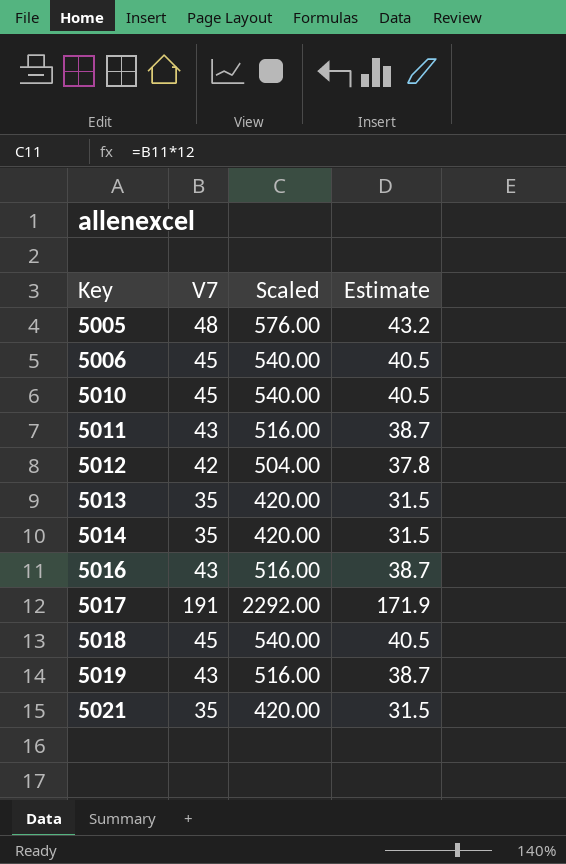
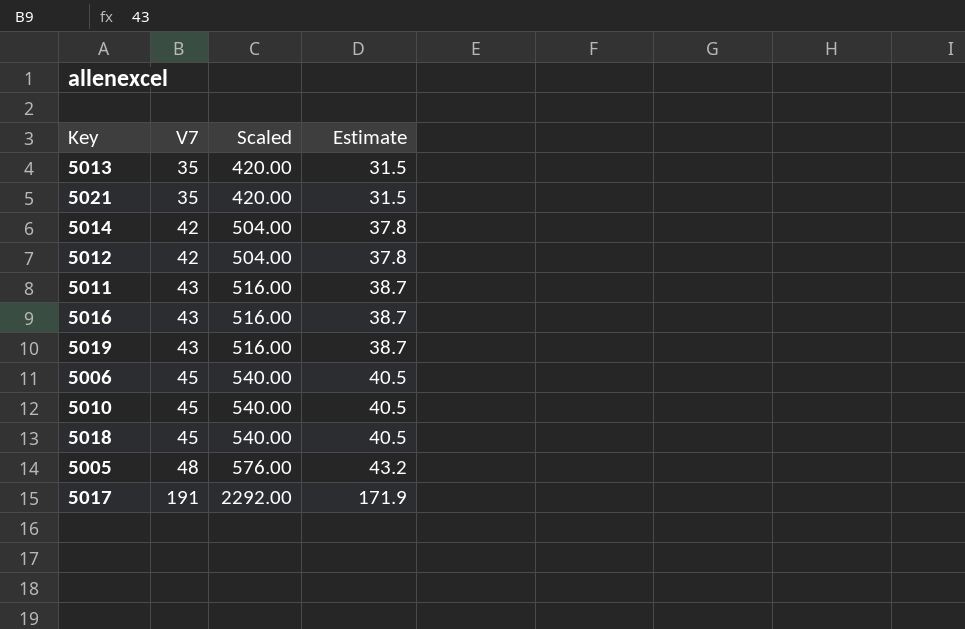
row order: Key ascending -> V7 ascending
5014 | V7: 35 -> 42
5014 | Scaled: 420.00 -> 504.00
5014 | Estimate: 31.5 -> 37.8

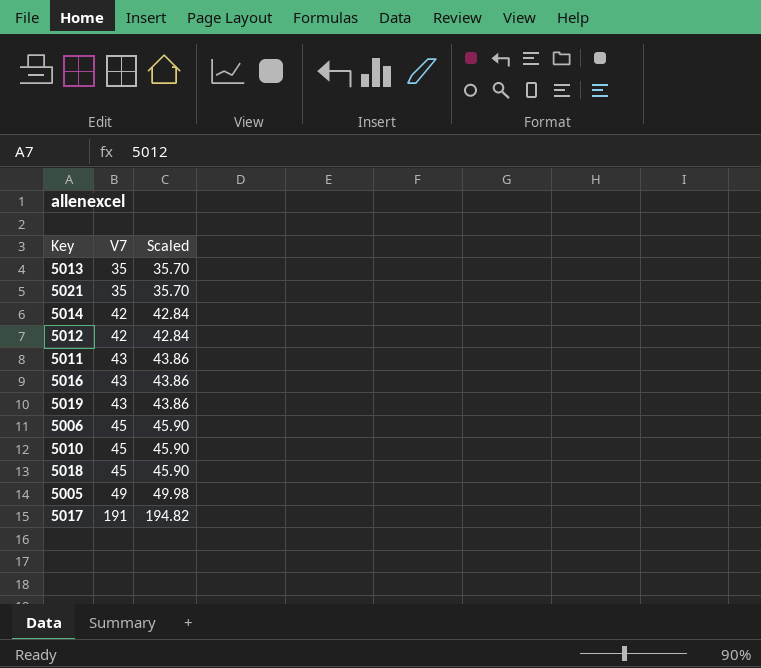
column Estimate | formula: [V7] * 0.9 -> none
column Scaled | formula: [V7] * 12 -> [V7] * 1.02
5005 | V7: 48 -> 49

